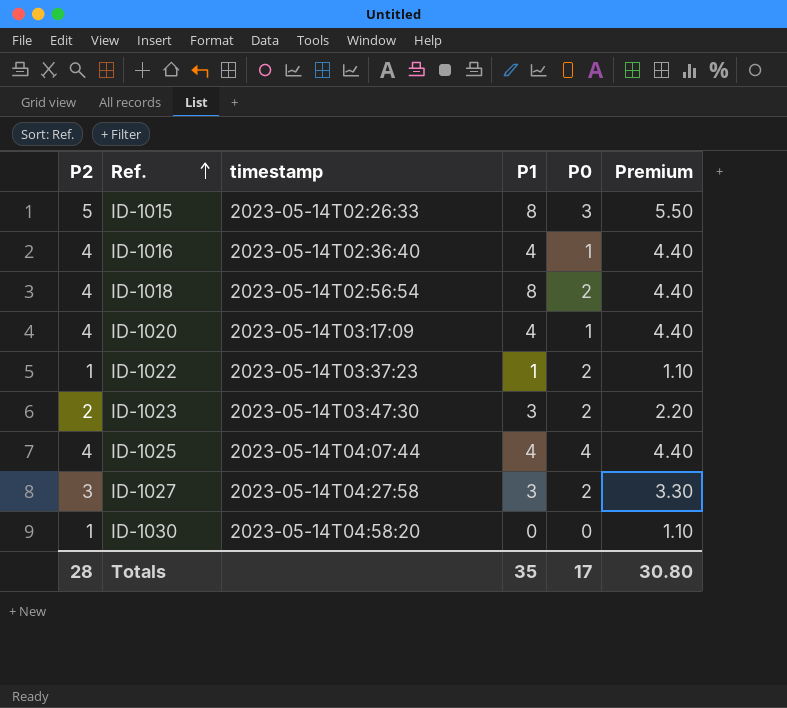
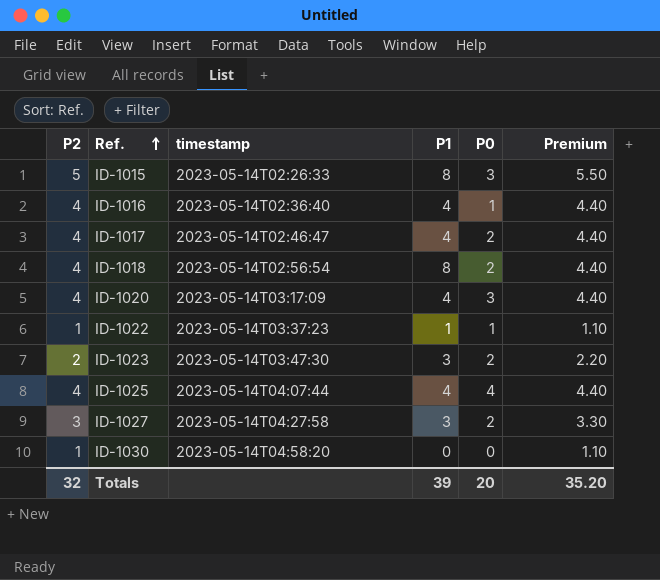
row ID-1017: none -> 4 | 2023-05-14T02:46:47 | 4 | 2 | 4.40
ID-1020 | P0: 1 -> 3
ID-1022 | P0: 2 -> 1
Totals | P2: 28 -> 32
Totals | P1: 35 -> 39
Totals | P0: 17 -> 20
Totals | Premium: 30.80 -> 35.20

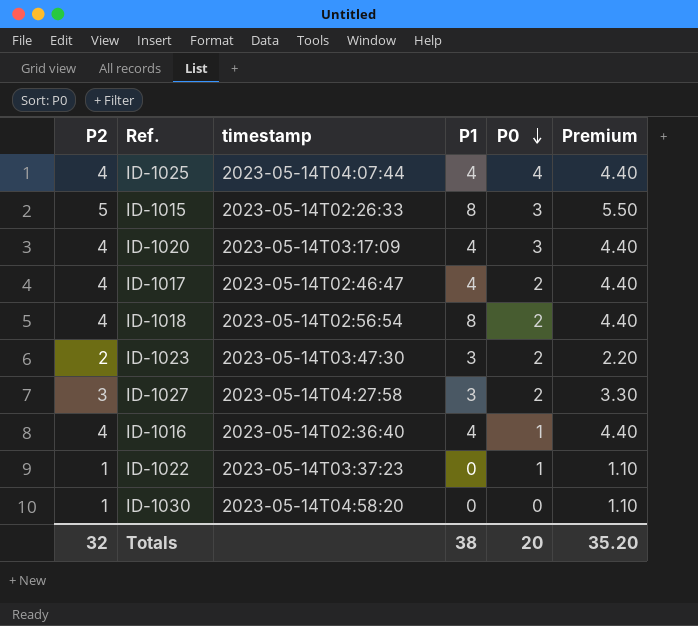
row order: Ref. ascending -> P0 descending
ID-1022 | P1: 1 -> 0
Totals | P1: 39 -> 38

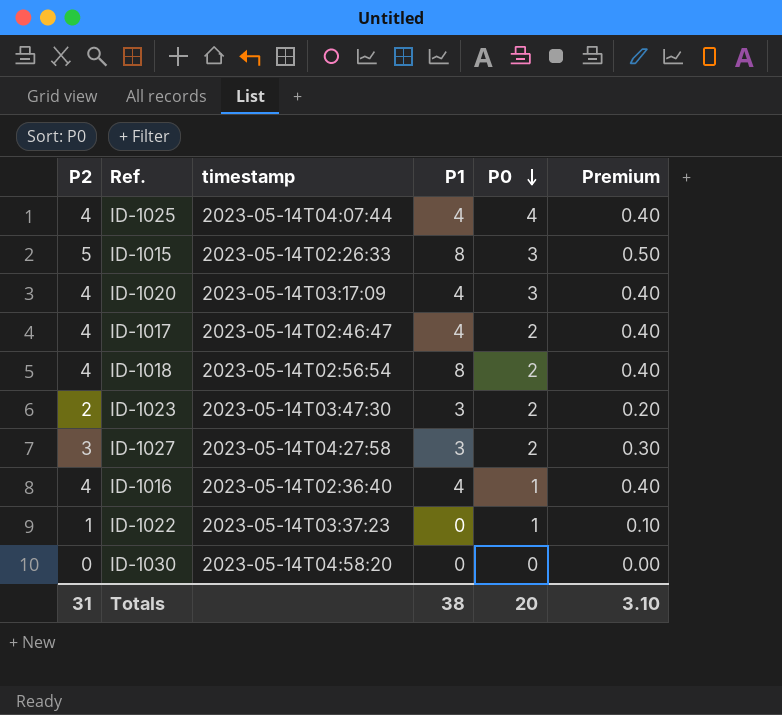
column Premium | formula: [P2] * 1.1 -> [P2] * 0.1
ID-1030 | P2: 1 -> 0
Totals | P2: 32 -> 31
Totals | Premium: 35.20 -> 3.10

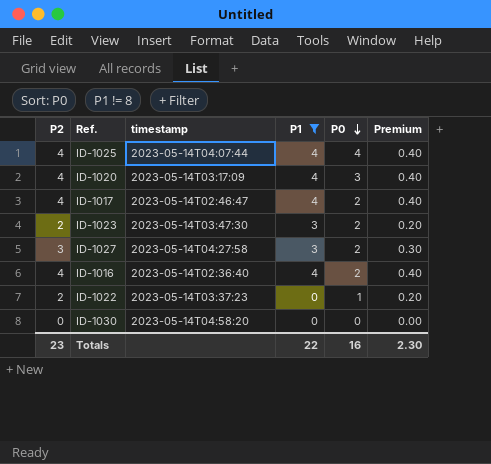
filter: none -> P1 != 8
ID-1016 | P0: 1 -> 2
ID-1022 | P2: 1 -> 2
ID-1022 | Premium: 0.10 -> 0.20
Totals | P2: 31 -> 23
Totals | P1: 38 -> 22
Totals | P0: 20 -> 16
Totals | Premium: 3.10 -> 2.30

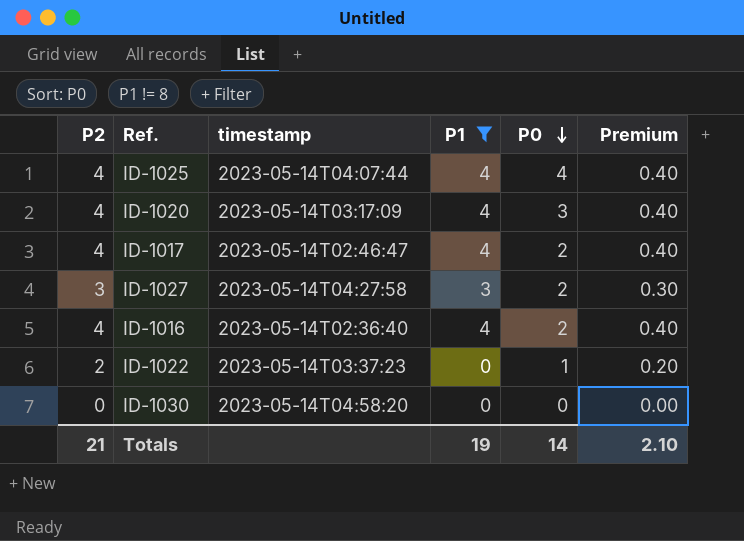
row ID-1023: 2 | 2023-05-14T03:47:30 | 3 | 2 | 0.20 -> none
Totals | P2: 23 -> 21
Totals | P1: 22 -> 19
Totals | P0: 16 -> 14
Totals | Premium: 2.30 -> 2.10

